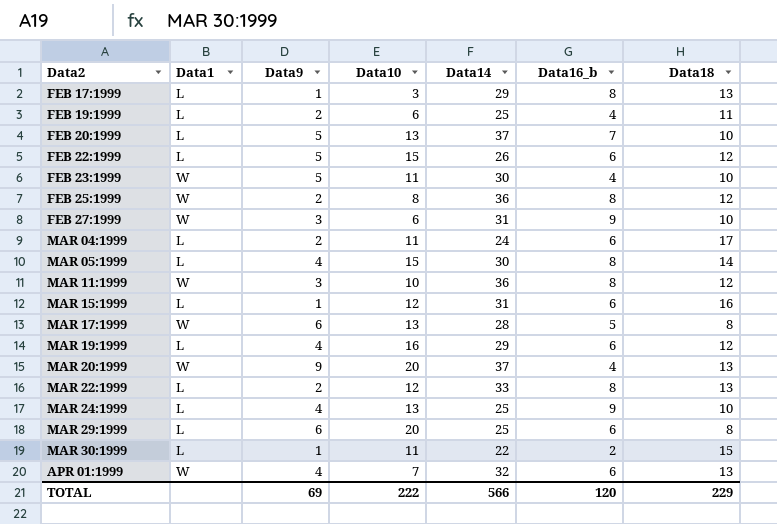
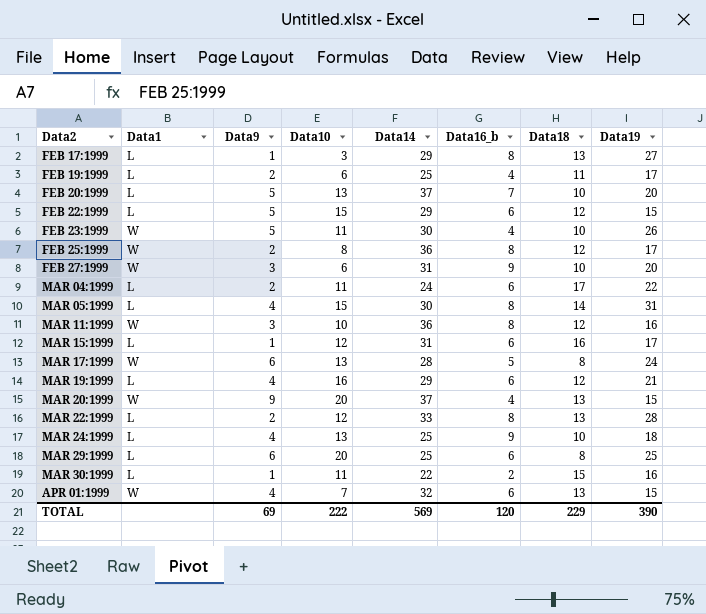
column Data19 | position: none -> 8
FEB 22:1999 | Data14: 26 -> 29
TOTAL | Data14: 566 -> 569

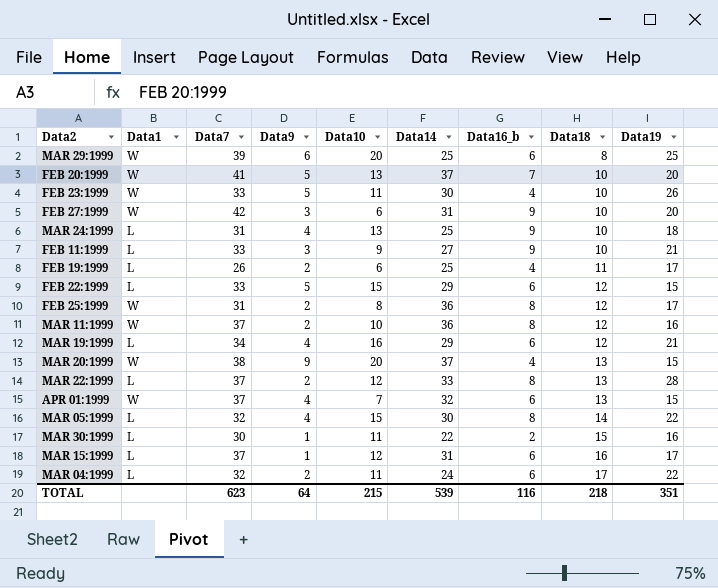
row order: Data2 ascending -> Data18 ascending
column Data7 | position: none -> 3
row FEB 17:1999: L | 1 | 3 | 29 | 8 | 13 | 27 -> none
row MAR 17:1999: W | 6 | 13 | 28 | 5 | 8 | 24 -> none
MAR 29:1999 | Data1: L -> W
FEB 20:1999 | Data1: L -> W
row FEB 11:1999: none -> L | 33 | 3 | 9 | 27 | 9 | 10 | 21
MAR 11:1999 | Data9: 3 -> 2
MAR 05:1999 | Data19: 31 -> 22
TOTAL | Data9: 69 -> 64
TOTAL | Data10: 222 -> 215
TOTAL | Data14: 569 -> 539
TOTAL | Data16_b: 120 -> 116
TOTAL | Data18: 229 -> 218
TOTAL | Data19: 390 -> 351

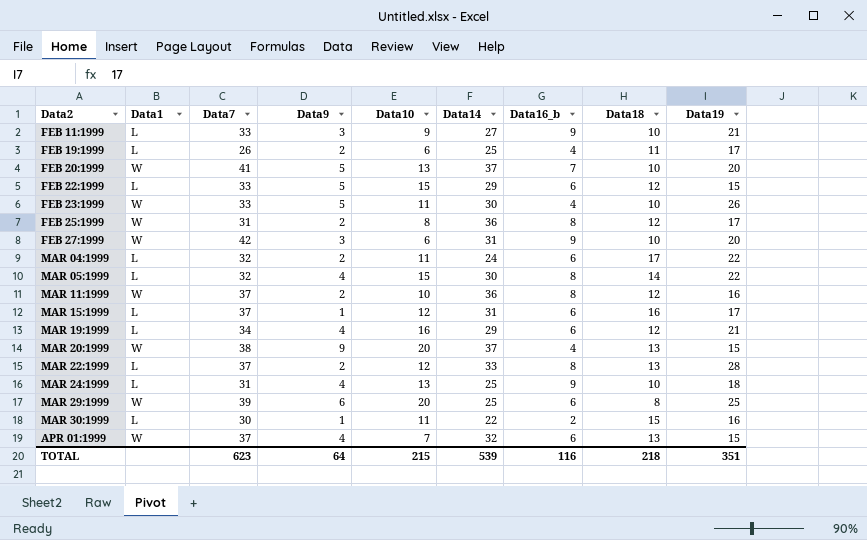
row order: Data18 ascending -> Data2 ascending

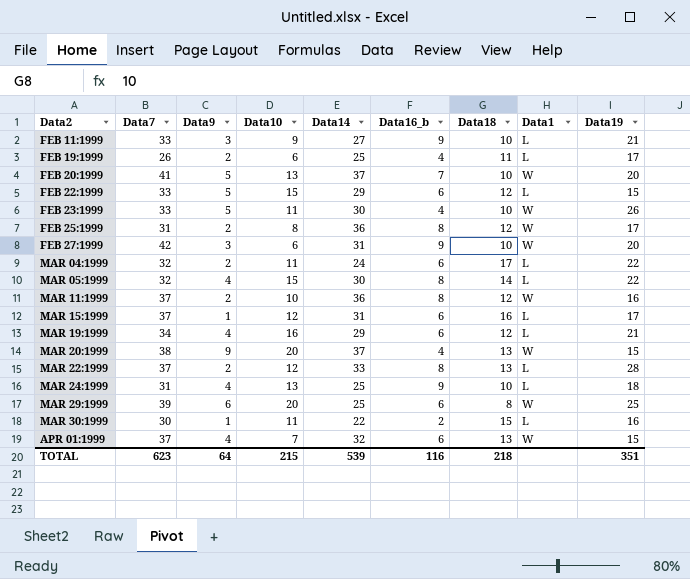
column Data1 | position: 2 -> 8

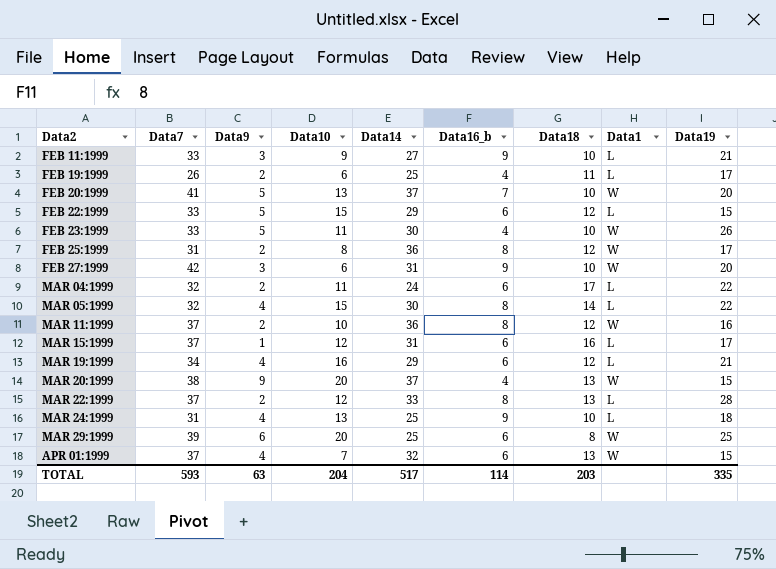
row MAR 30:1999: 30 | 1 | 11 | 22 | 2 | 15 | L | 16 -> none
TOTAL | Data7: 623 -> 593
TOTAL | Data9: 64 -> 63
TOTAL | Data10: 215 -> 204
TOTAL | Data14: 539 -> 517
TOTAL | Data16_b: 116 -> 114
TOTAL | Data18: 218 -> 203
TOTAL | Data19: 351 -> 335

